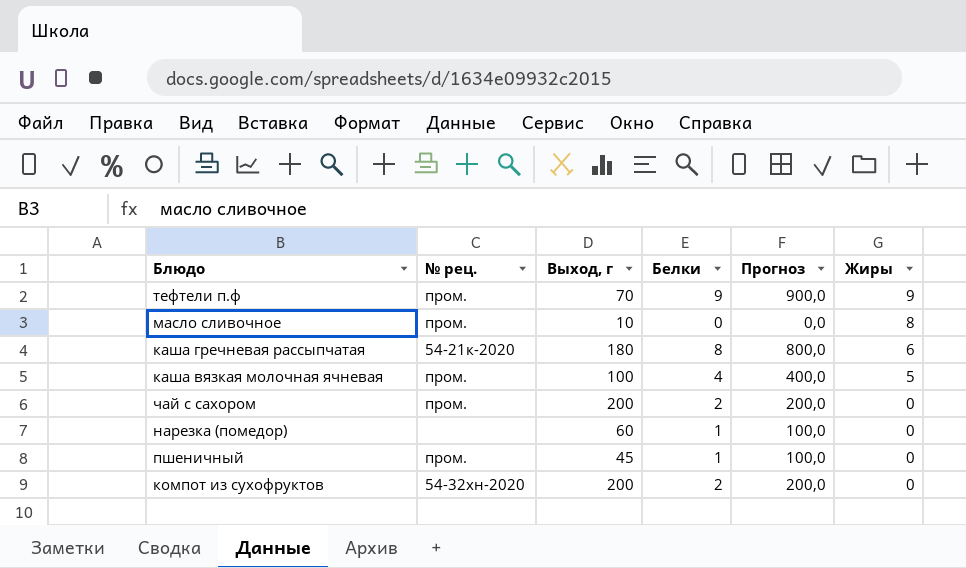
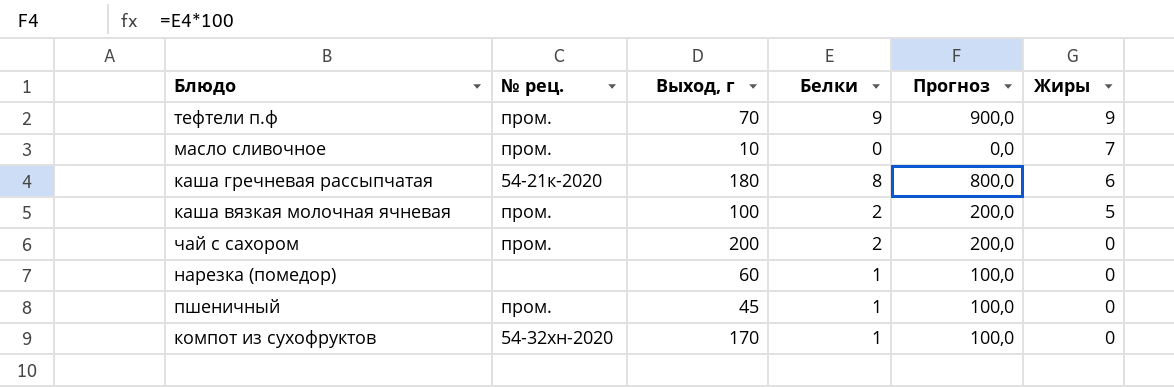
масло сливочное | Жиры: 8 -> 7
каша вязкая молочная ячневая | Белки: 4 -> 2
каша вязкая молочная ячневая | Прогноз: 400,0 -> 200,0
компот из сухофруктов | Выход, г: 200 -> 170
компот из сухофруктов | Белки: 2 -> 1
компот из сухофруктов | Прогноз: 200,0 -> 100,0

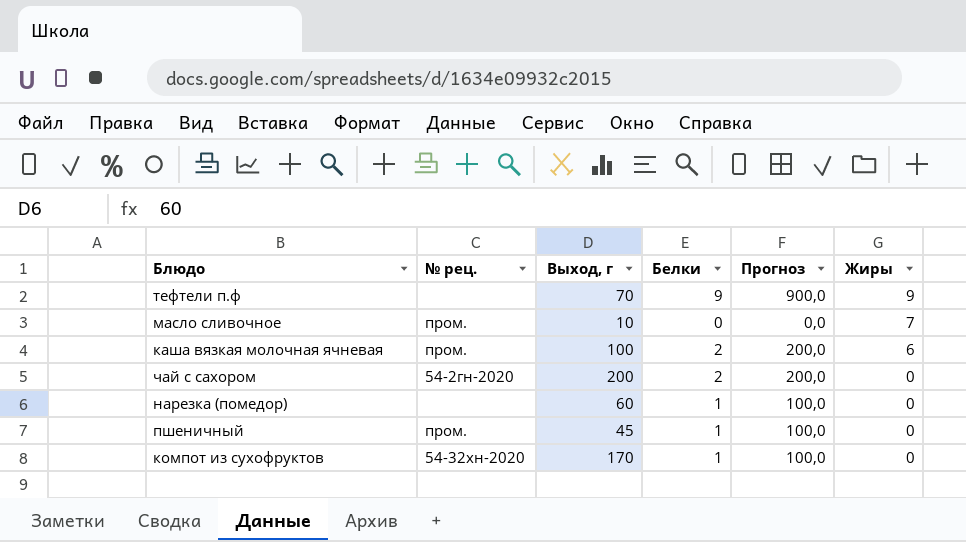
row каша гречневая рассыпчатая: 54-21к-2020 | 180 | 8 | 800,0 | 6 -> none
тефтели п.ф | № рец.: пром. -> none
каша вязкая молочная ячневая | Жиры: 5 -> 6
чай с сахором | № рец.: пром. -> 54-2гн-2020

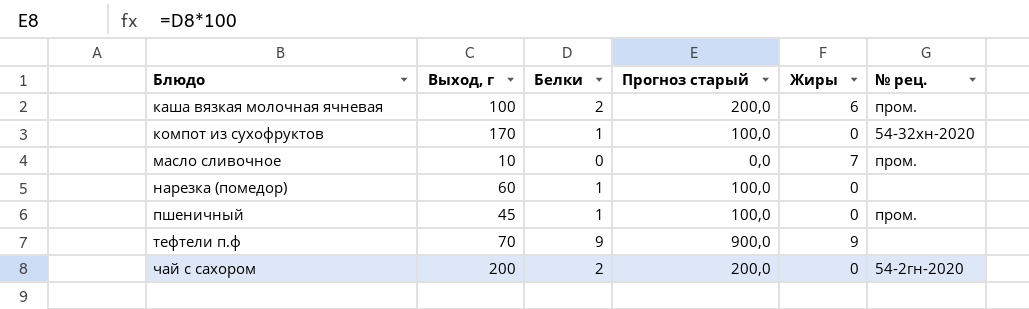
row order: Жиры descending -> Блюдо ascending
column name: Прогноз -> Прогноз старый
column № рец. | position: 2 -> 6

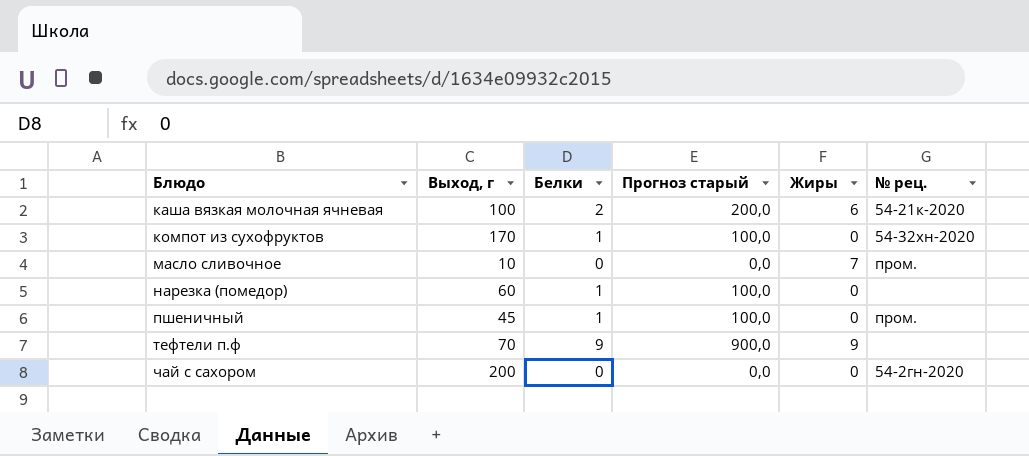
каша вязкая молочная ячневая | № рец.: пром. -> 54-21к-2020
чай с сахором | Белки: 2 -> 0
чай с сахором | Прогноз старый: 200,0 -> 0,0

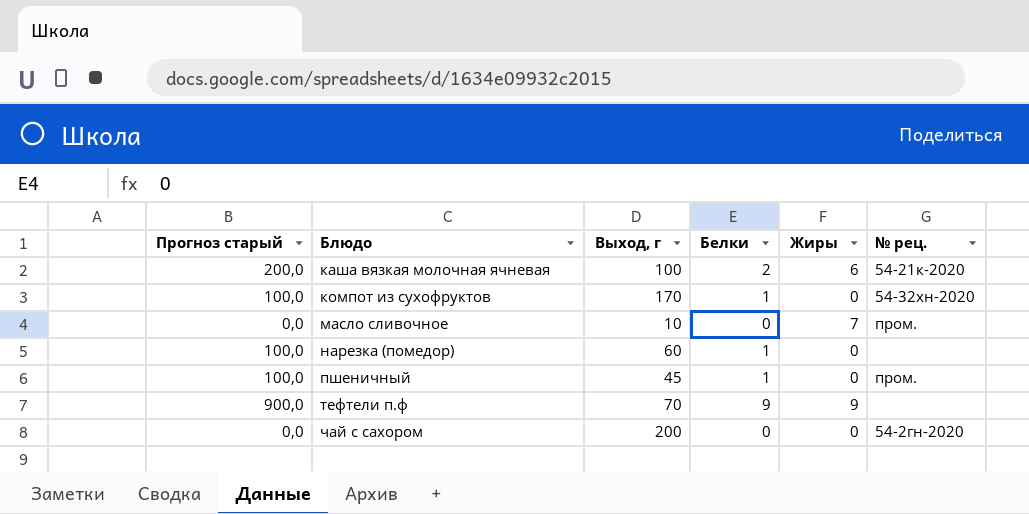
column Прогноз старый | position: 4 -> 1

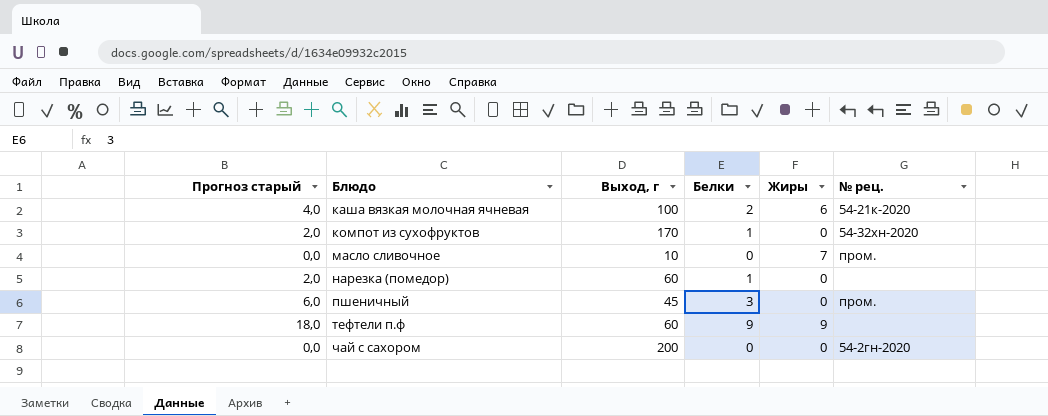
column Прогноз старый | formula: [Белки] * 100 -> [Белки] * 2
пшеничный | Белки: 1 -> 3
тефтели п.ф | Выход, г: 70 -> 60

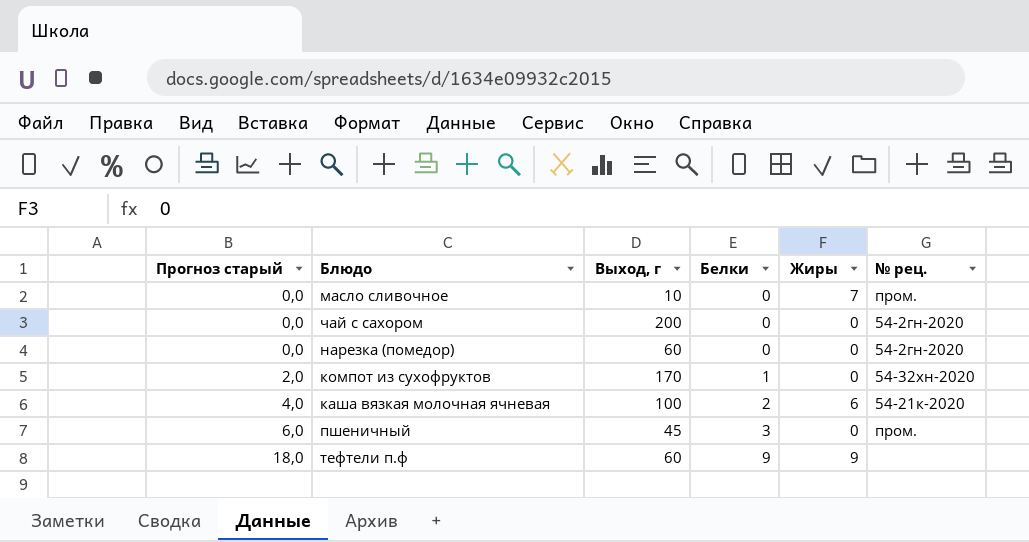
row order: Блюдо ascending -> Прогноз старый ascending
нарезка (помедор) | Прогноз старый: 2,0 -> 0,0
нарезка (помедор) | Белки: 1 -> 0
нарезка (помедор) | № рец.: none -> 54-2гн-2020

